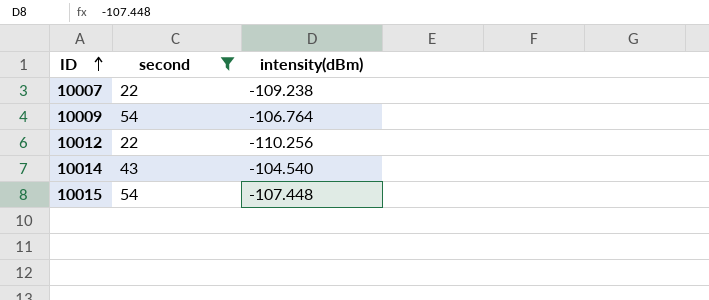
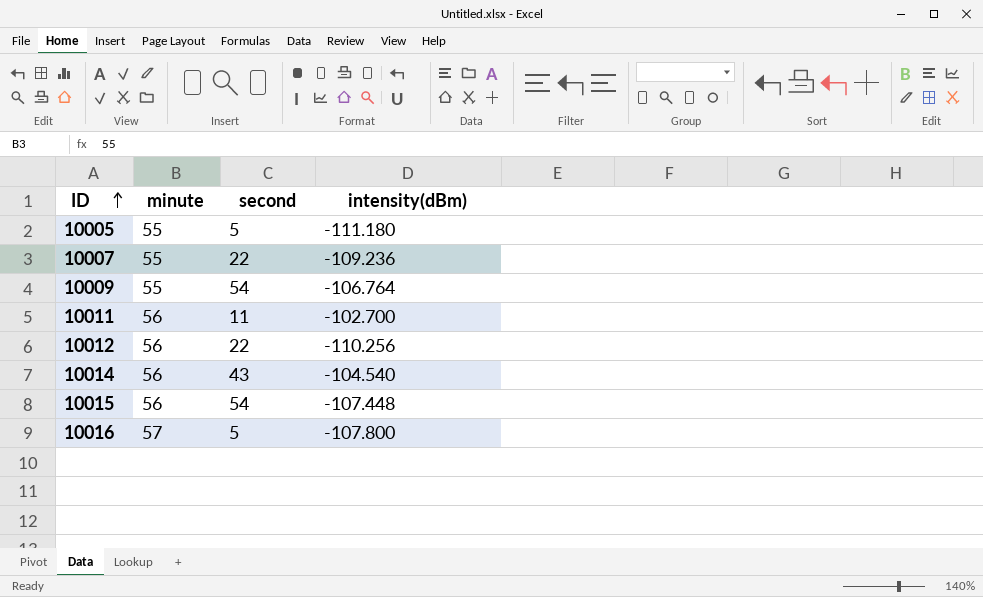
filter: second >= 22 -> none
column minute | position: none -> 2
10007 | intensity(dBm): -109.238 -> -109.236

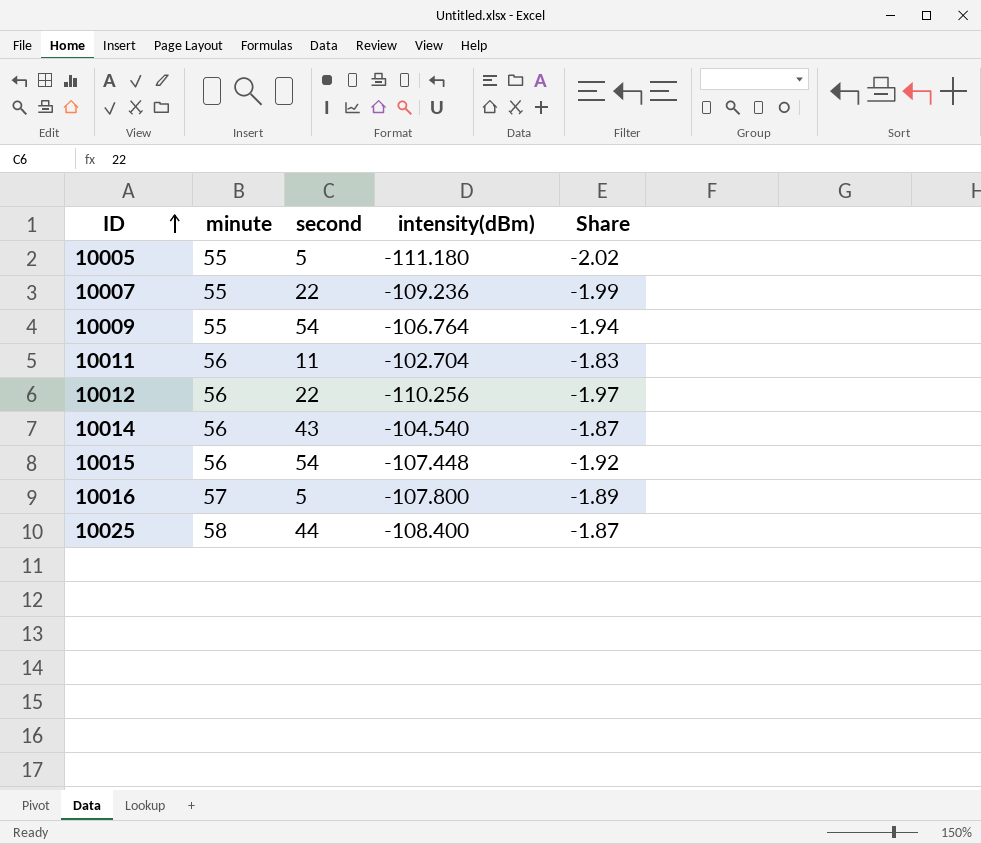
column Share | formula: none -> [intensity(dBm)] / [minute]
10011 | intensity(dBm): -102.700 -> -102.704
row 10025: none -> 58 | 44 | -108.400 | -1.87

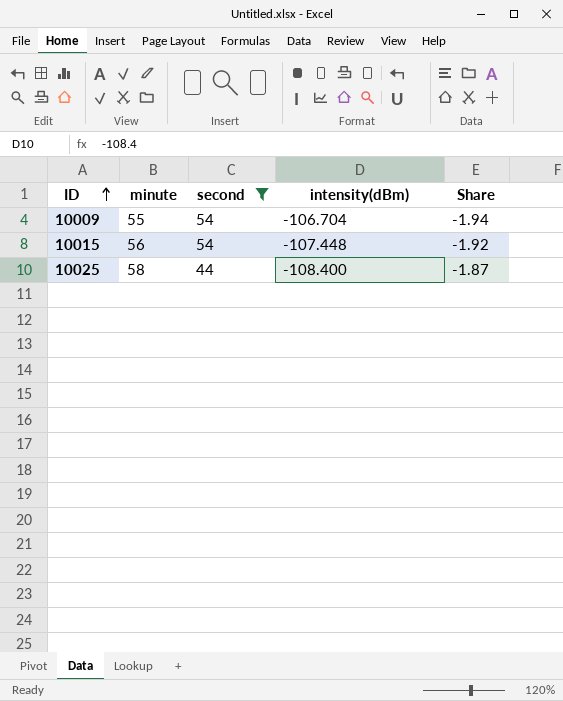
filter: none -> second >= 44
10009 | intensity(dBm): -106.764 -> -106.704

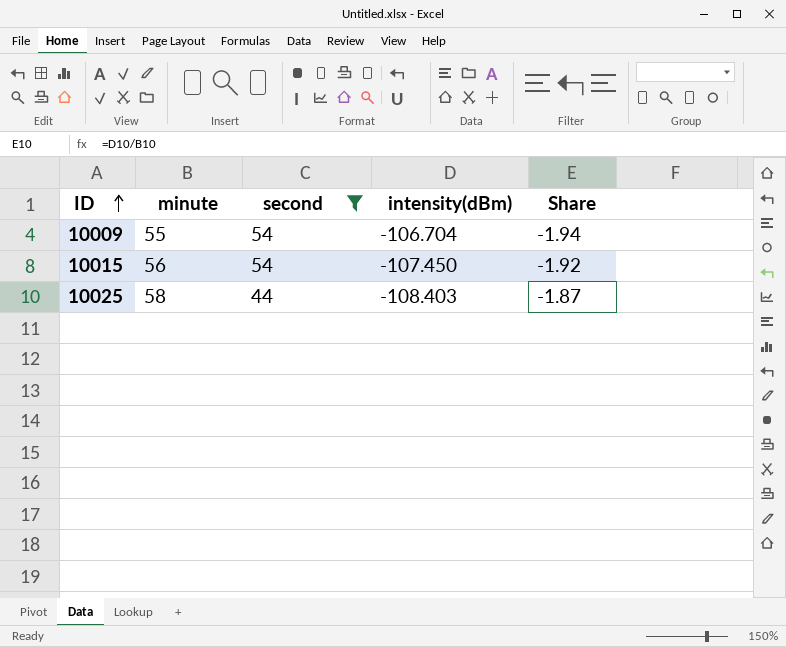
10015 | intensity(dBm): -107.448 -> -107.450
10025 | intensity(dBm): -108.400 -> -108.403

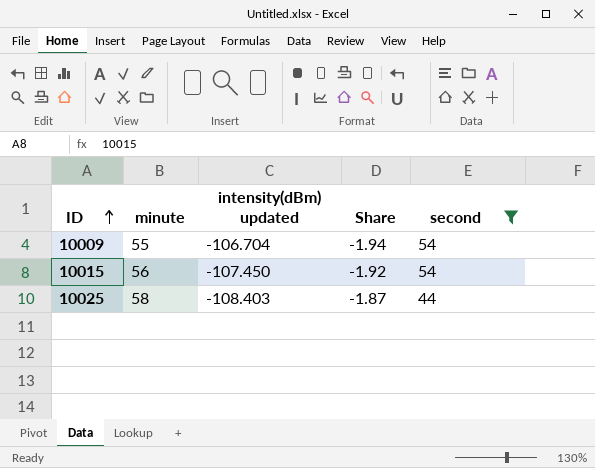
column name: intensity(dBm) -> intensity(dBm) updated
column second | position: 3 -> 5

